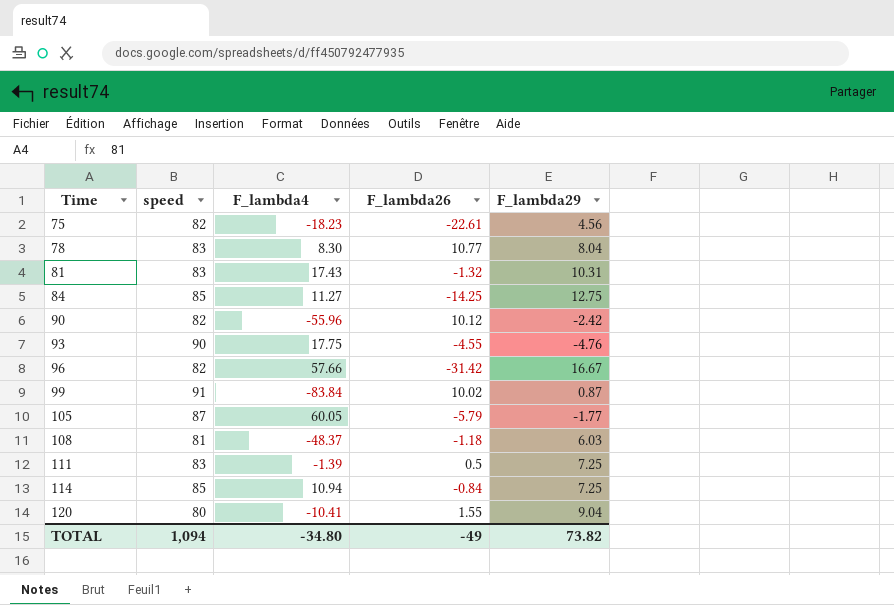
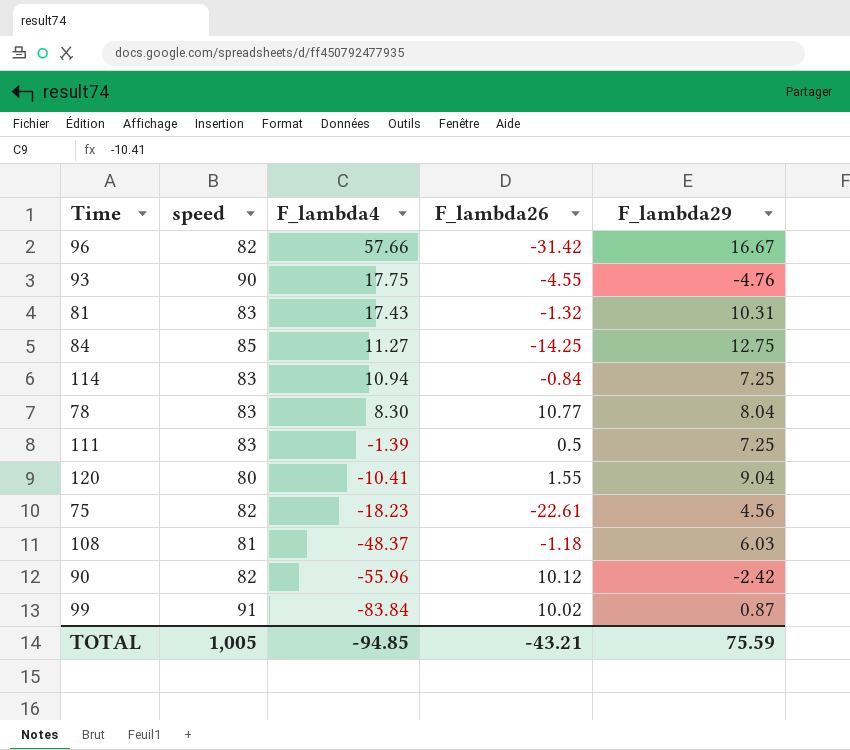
row order: Time ascending -> F_lambda4 descending
row 105: 87 | 60.05 | -5.79 | -1.77 -> none
114 | speed: 85 -> 83
TOTAL | speed: 1,094 -> 1,005
TOTAL | F_lambda4: -34.80 -> -94.85
TOTAL | F_lambda26: -49 -> -43.21
TOTAL | F_lambda29: 73.82 -> 75.59

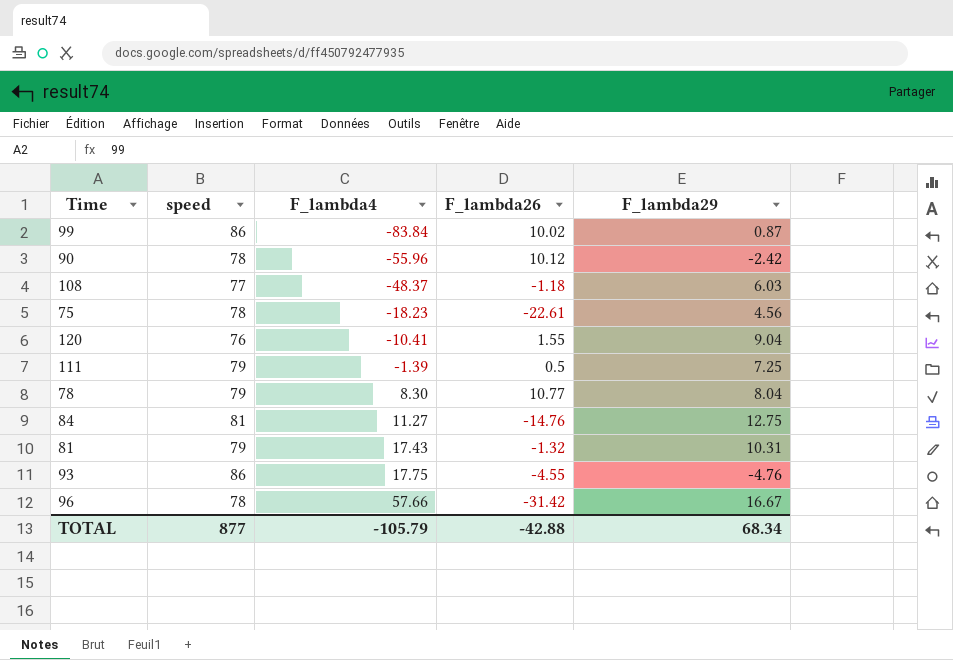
row order: F_lambda4 descending -> F_lambda4 ascending
row 114: 83 | 10.94 | -0.84 | 7.25 -> none
99 | speed: 91 -> 86
90 | speed: 82 -> 78
108 | speed: 81 -> 77
75 | speed: 82 -> 78
120 | speed: 80 -> 76
111 | speed: 83 -> 79
78 | speed: 83 -> 79
84 | speed: 85 -> 81
84 | F_lambda26: -14.25 -> -14.76
81 | speed: 83 -> 79
93 | speed: 90 -> 86
96 | speed: 82 -> 78
TOTAL | speed: 1,005 -> 877
TOTAL | F_lambda4: -94.85 -> -105.79
TOTAL | F_lambda26: -43.21 -> -42.88
TOTAL | F_lambda29: 75.59 -> 68.34

